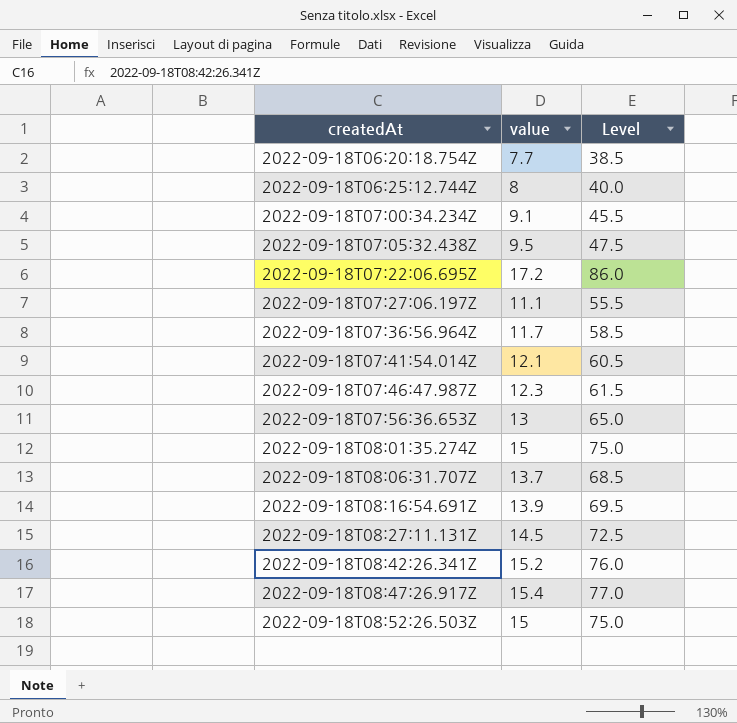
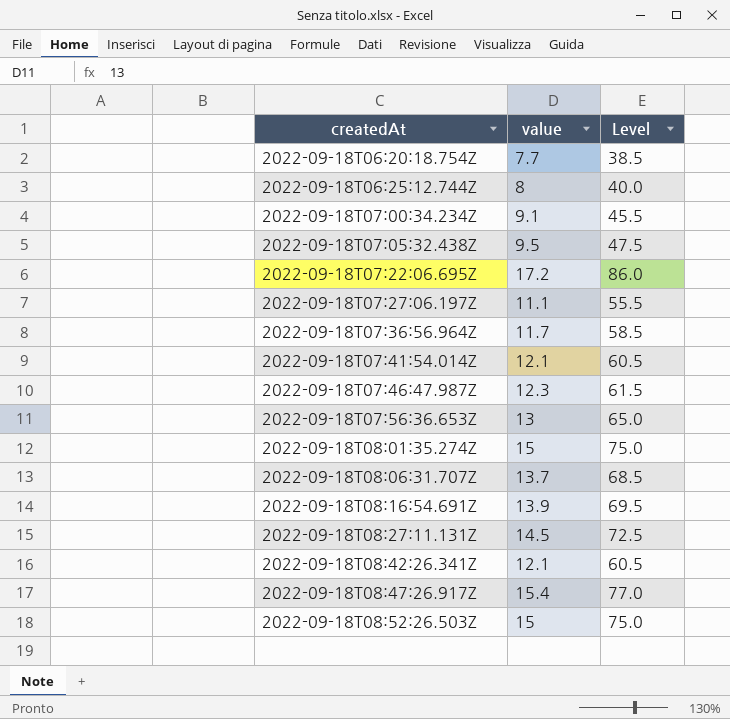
2022-09-18T08:42:26.341Z | value: 15.2 -> 12.1
2022-09-18T08:42:26.341Z | Level: 76.0 -> 60.5

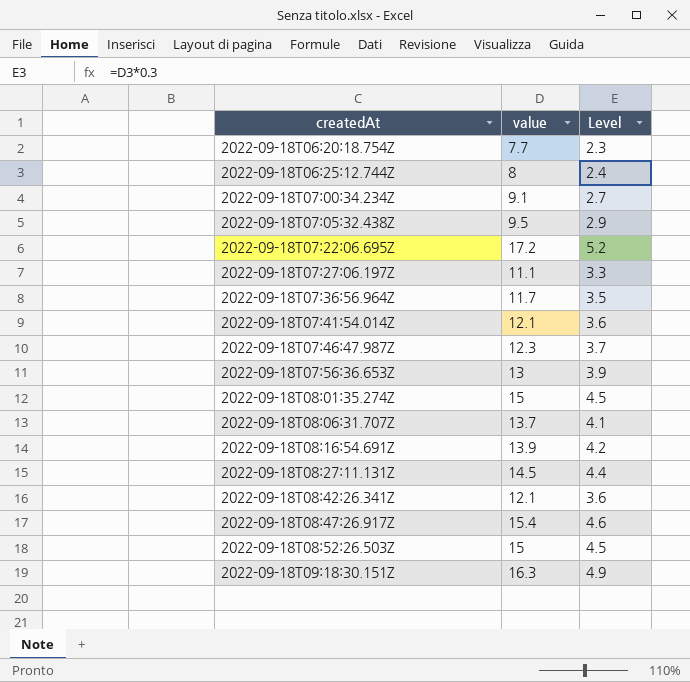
column Level | formula: [value] * 5 -> [value] * 0.3
row 2022-09-18T09:18:30.151Z: none -> 16.3 | 4.9

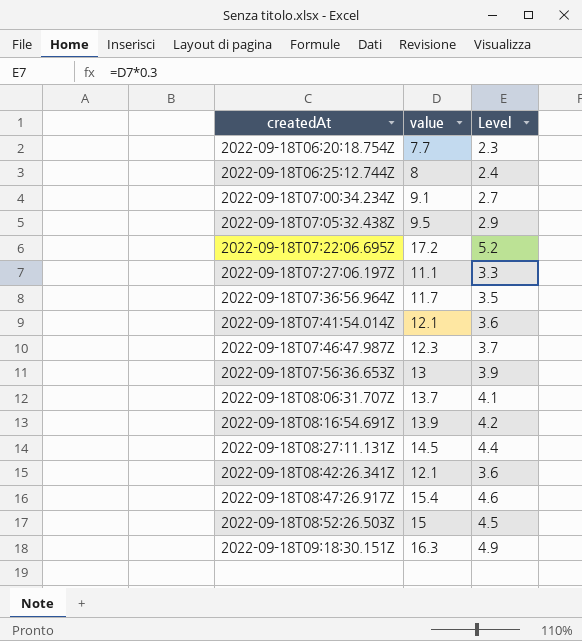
row 2022-09-18T08:01:35.274Z: 15 | 4.5 -> none

